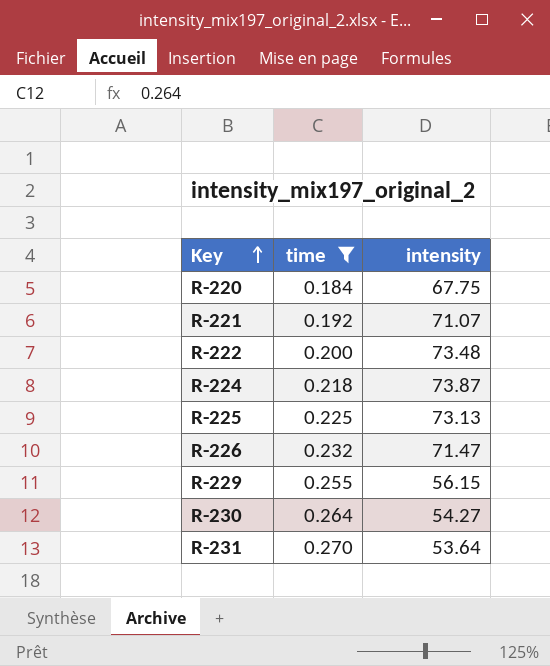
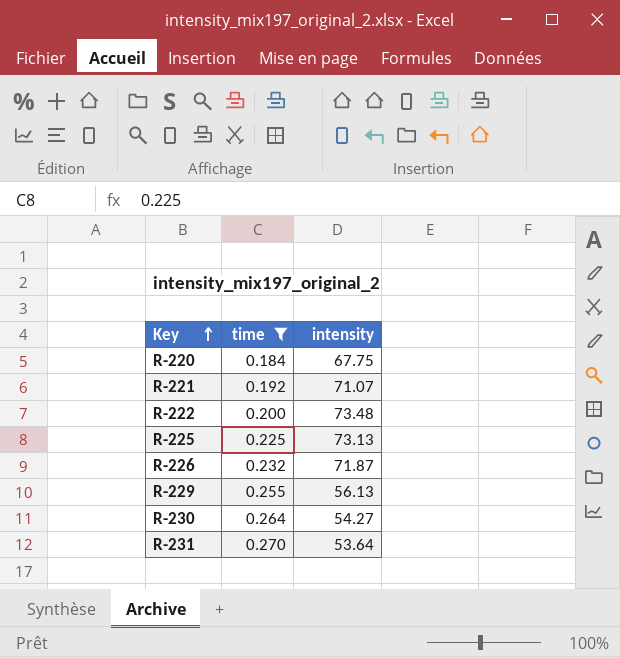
row R-224: 0.218 | 73.87 -> none
R-226 | intensity: 71.47 -> 71.87
R-229 | intensity: 56.15 -> 56.13

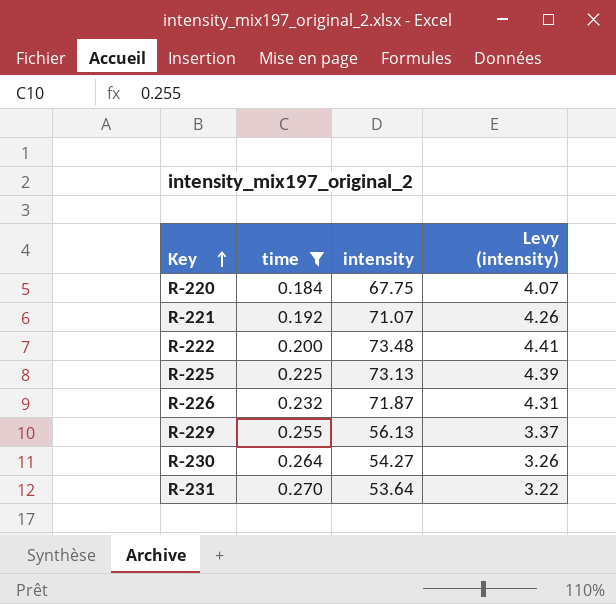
column Levy (intensity) | formula: none -> [intensity] * 0.06

